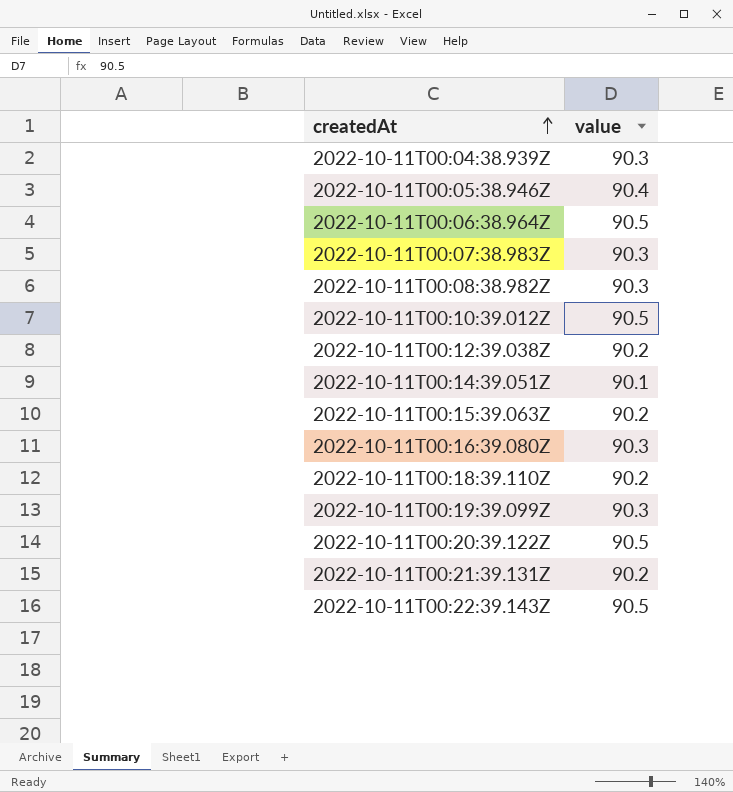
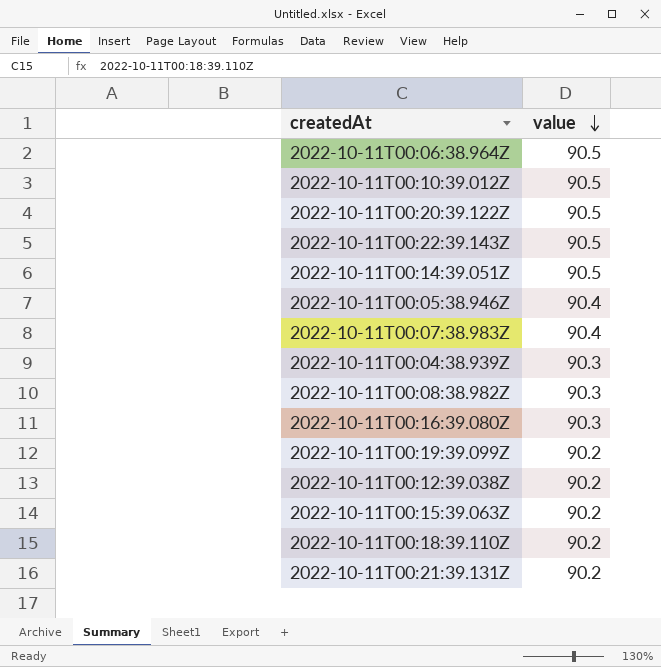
row order: createdAt ascending -> value descending
2022-10-11T00:14:39.051Z | value: 90.1 -> 90.5
2022-10-11T00:07:38.983Z | value: 90.3 -> 90.4
2022-10-11T00:19:39.099Z | value: 90.3 -> 90.2

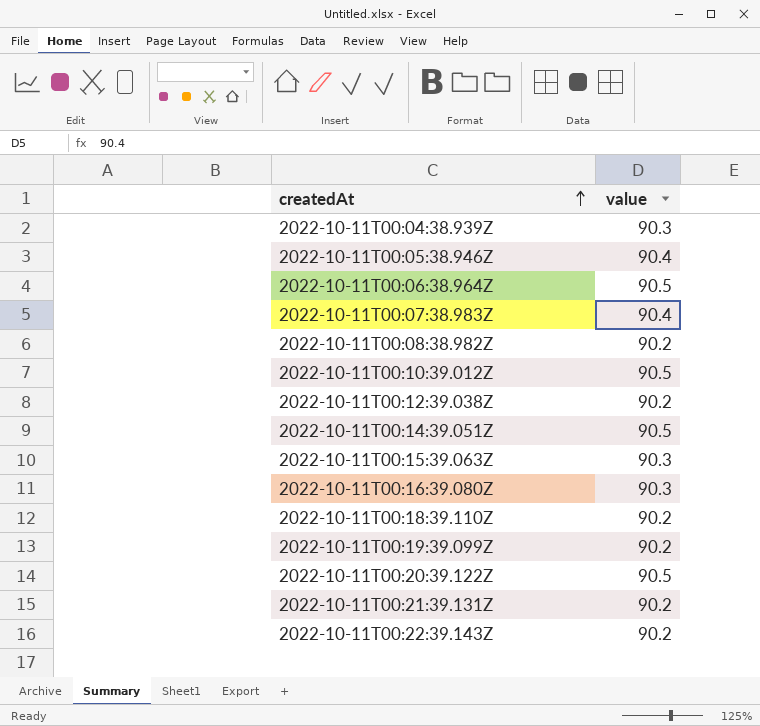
row order: value descending -> createdAt ascending
2022-10-11T00:08:38.982Z | value: 90.3 -> 90.2
2022-10-11T00:15:39.063Z | value: 90.2 -> 90.3
2022-10-11T00:22:39.143Z | value: 90.5 -> 90.2

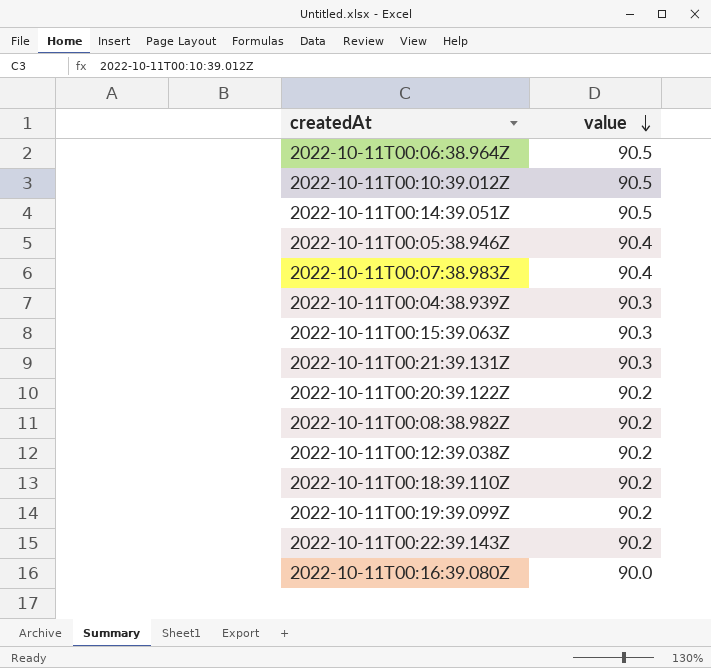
row order: createdAt ascending -> value descending
2022-10-11T00:21:39.131Z | value: 90.2 -> 90.3
2022-10-11T00:20:39.122Z | value: 90.5 -> 90.2
2022-10-11T00:16:39.080Z | value: 90.3 -> 90.0

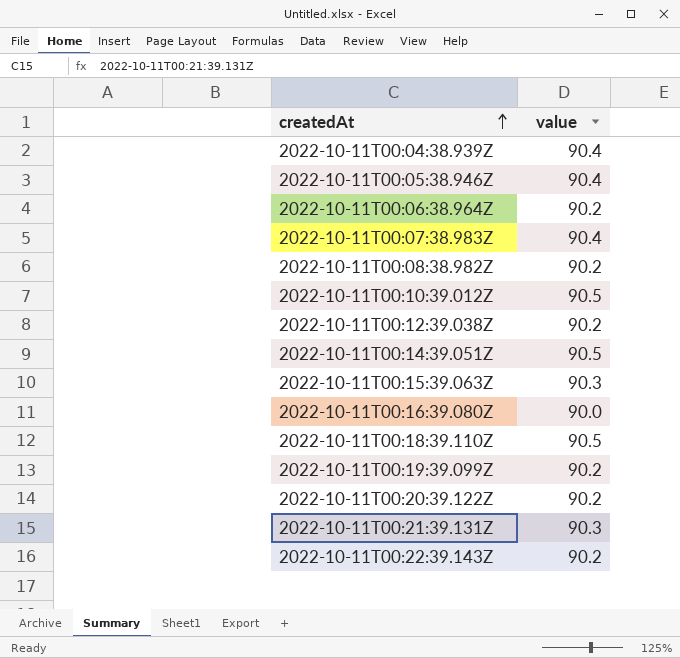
row order: value descending -> createdAt ascending
2022-10-11T00:04:38.939Z | value: 90.3 -> 90.4
2022-10-11T00:06:38.964Z | value: 90.5 -> 90.2
2022-10-11T00:18:39.110Z | value: 90.2 -> 90.5

